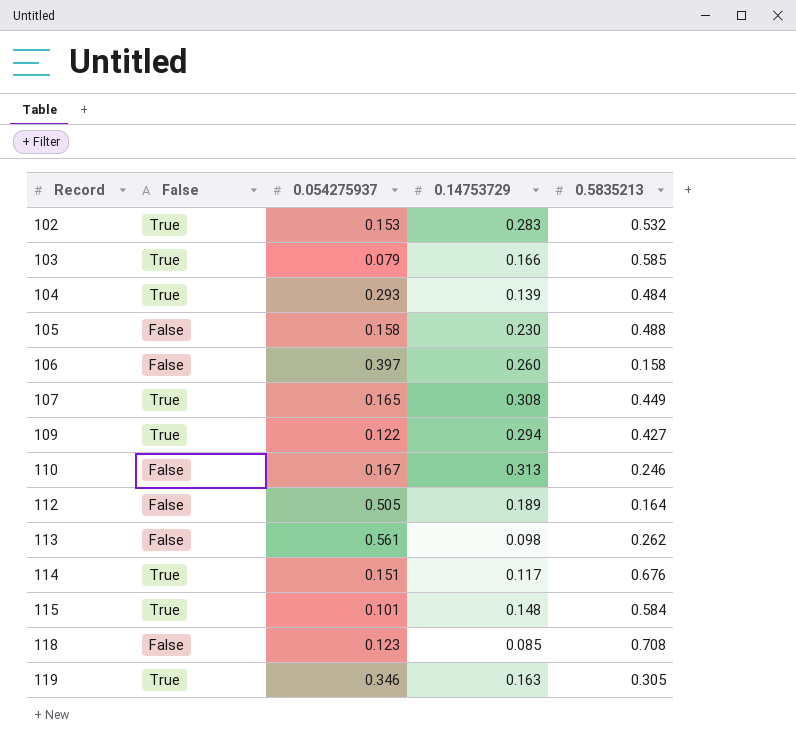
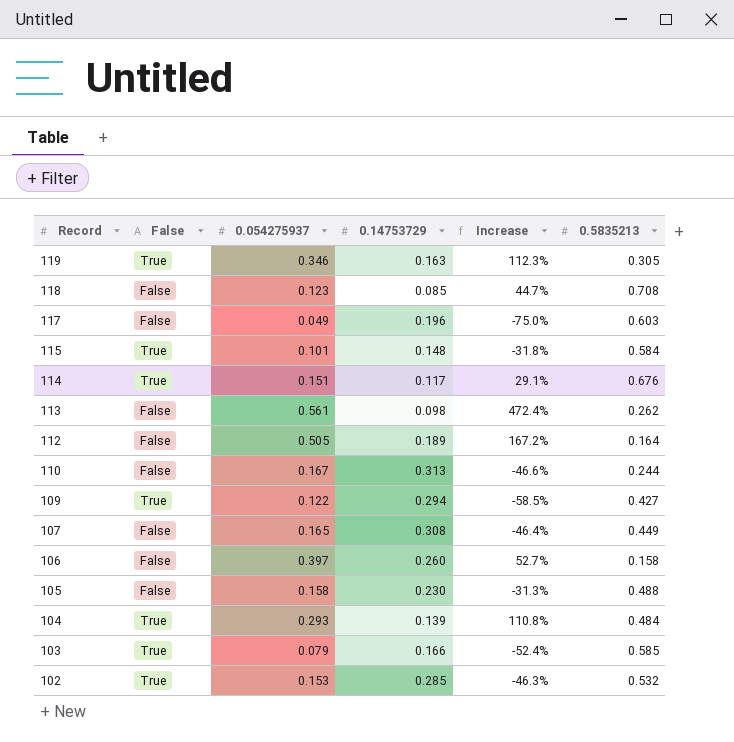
row order: Record ascending -> Record descending
column Increase | formula: none -> ([0.054275937] - [0.14753729]) / [0.14753729]
row 117: none -> False | 0.049 | 0.196 | -75.0% | 0.603
110 | 0.5835213: 0.246 -> 0.244
107 | False: True -> False
102 | 0.14753729: 0.283 -> 0.285

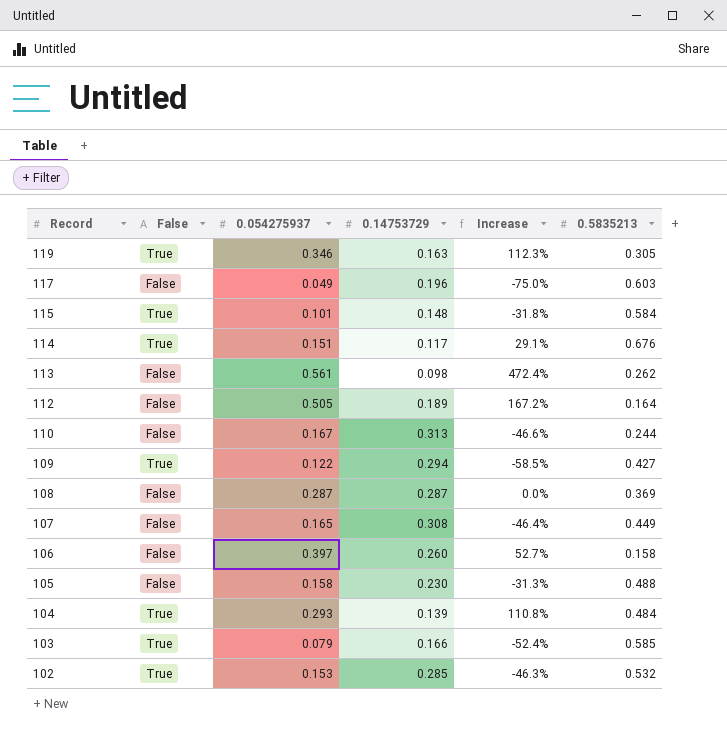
row 118: False | 0.123 | 0.085 | 44.7% | 0.708 -> none
row 108: none -> False | 0.287 | 0.287 | 0.0% | 0.369

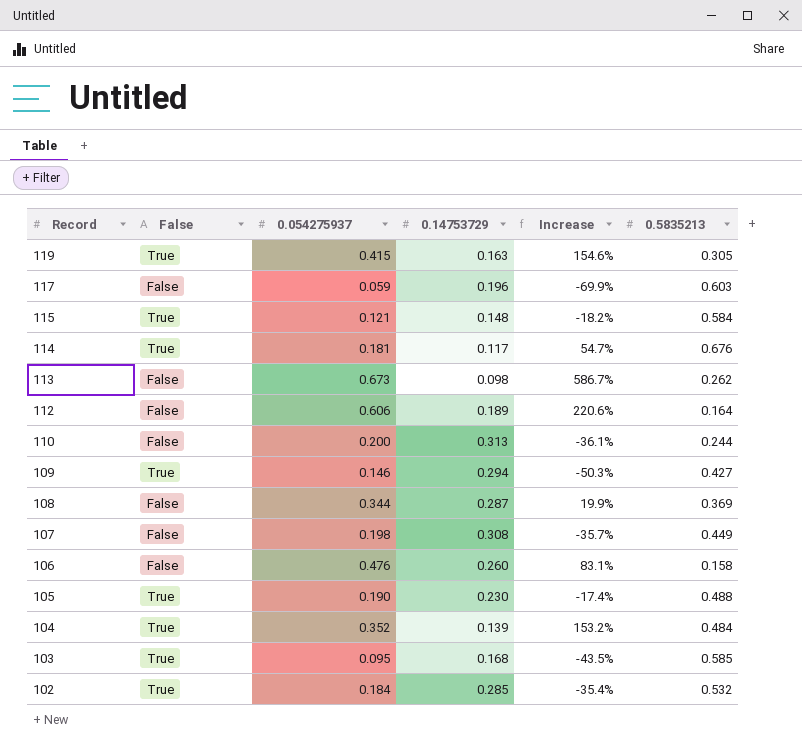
119 | 0.054275937: 0.346 -> 0.415
119 | Increase: 112.3% -> 154.6%
117 | 0.054275937: 0.049 -> 0.059
117 | Increase: -75.0% -> -69.9%
115 | 0.054275937: 0.101 -> 0.121
115 | Increase: -31.8% -> -18.2%
114 | 0.054275937: 0.151 -> 0.181
114 | Increase: 29.1% -> 54.7%
113 | 0.054275937: 0.561 -> 0.673
113 | Increase: 472.4% -> 586.7%
112 | 0.054275937: 0.505 -> 0.606
112 | Increase: 167.2% -> 220.6%
110 | 0.054275937: 0.167 -> 0.200
110 | Increase: -46.6% -> -36.1%
109 | 0.054275937: 0.122 -> 0.146
109 | Increase: -58.5% -> -50.3%
108 | 0.054275937: 0.287 -> 0.344
108 | Increase: 0.0% -> 19.9%
107 | 0.054275937: 0.165 -> 0.198
107 | Increase: -46.4% -> -35.7%
106 | 0.054275937: 0.397 -> 0.476
106 | Increase: 52.7% -> 83.1%
105 | False: False -> True
105 | 0.054275937: 0.158 -> 0.190
105 | Increase: -31.3% -> -17.4%
104 | 0.054275937: 0.293 -> 0.352
104 | Increase: 110.8% -> 153.2%
103 | 0.054275937: 0.079 -> 0.095
103 | 0.14753729: 0.166 -> 0.168
103 | Increase: -52.4% -> -43.5%
102 | 0.054275937: 0.153 -> 0.184
102 | Increase: -46.3% -> -35.4%

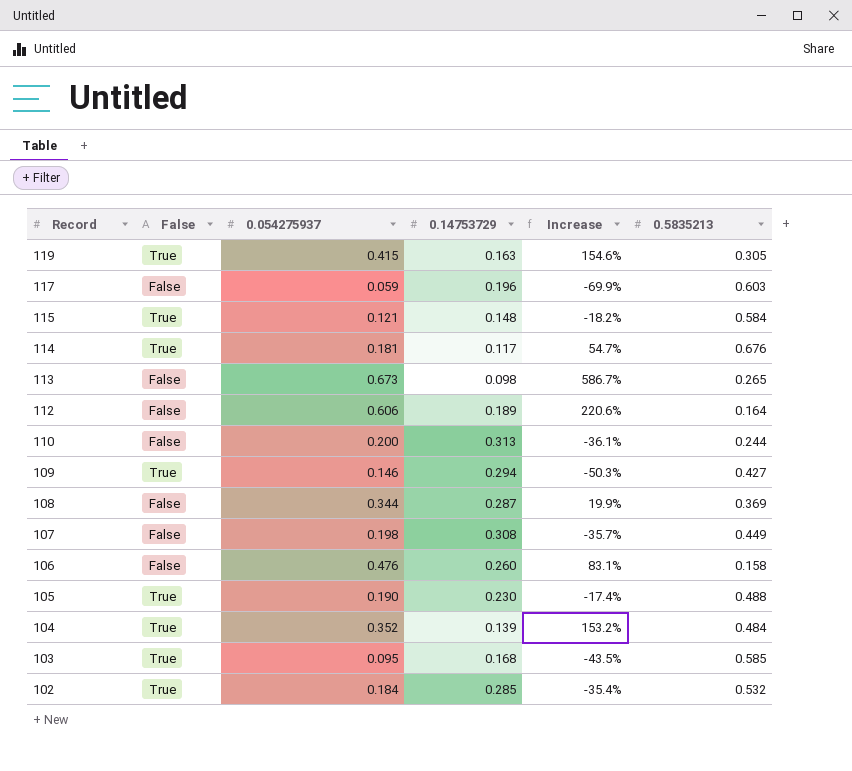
113 | 0.5835213: 0.262 -> 0.265

